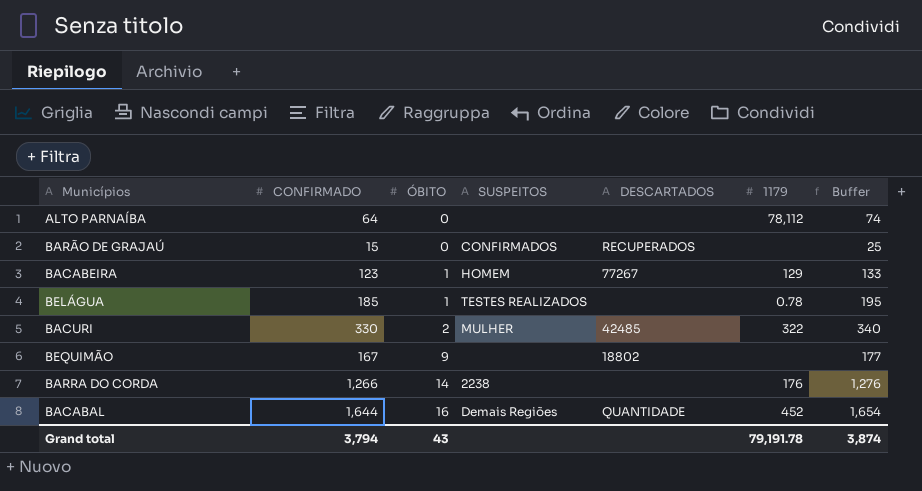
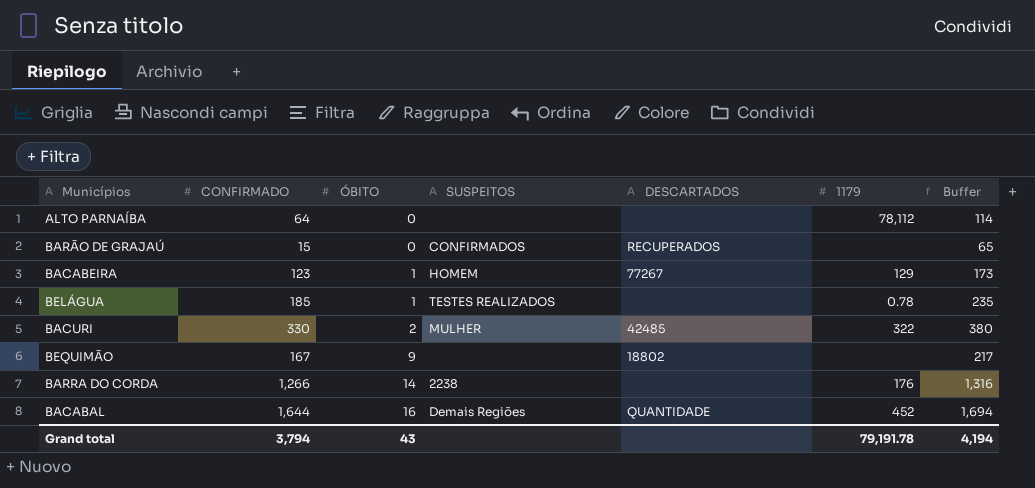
column Buffer | formula: [CONFIRMADO] + 10 -> [CONFIRMADO] + 50
Grand total | Buffer: 3,874 -> 4,194

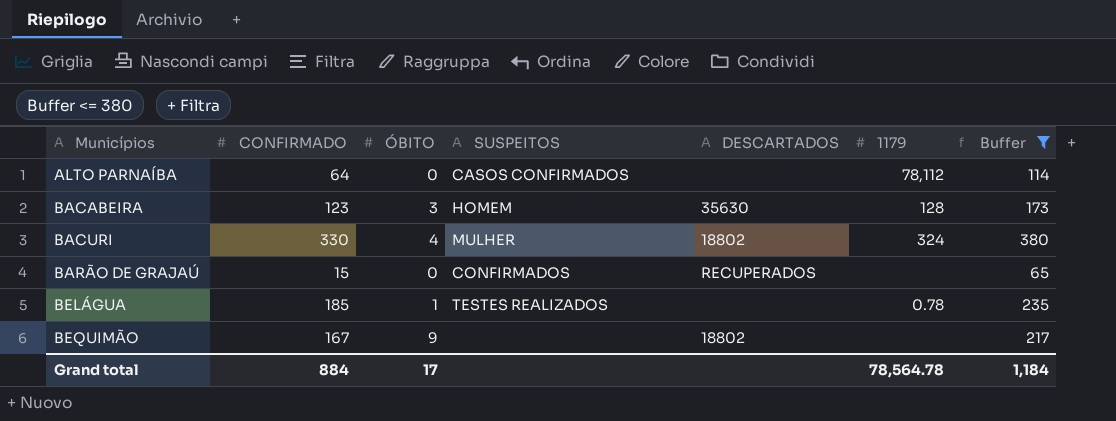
filter: none -> Buffer <= 380
row order: ÓBITO ascending -> Municípios ascending
ALTO PARNAÍBA | SUSPEITOS: none -> CASOS CONFIRMADOS
BACABEIRA | ÓBITO: 1 -> 3
BACABEIRA | DESCARTADOS: 77267 -> 35630
BACABEIRA | 1179: 129 -> 128
BACURI | ÓBITO: 2 -> 4
BACURI | DESCARTADOS: 42485 -> 18802
BACURI | 1179: 322 -> 324
Grand total | CONFIRMADO: 3,794 -> 884
Grand total | ÓBITO: 43 -> 17
Grand total | 1179: 79,191.78 -> 78,564.78
Grand total | Buffer: 4,194 -> 1,184

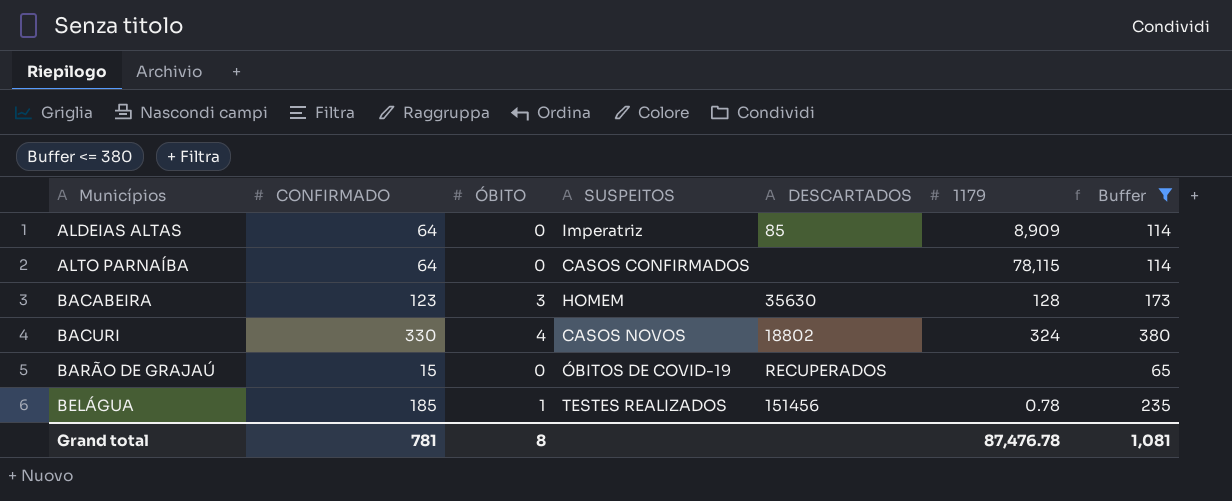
row BEQUIMÃO: 167 | 9 | none | 18802 | none | 217 -> none
row ALDEIAS ALTAS: none -> 64 | 0 | Imperatriz | 85 | 8,909 | 114
ALTO PARNAÍBA | 1179: 78,112 -> 78,115
BACURI | SUSPEITOS: MULHER -> CASOS NOVOS
BARÃO DE GRAJAÚ | SUSPEITOS: CONFIRMADOS -> ÓBITOS DE COVID-19
BELÁGUA | DESCARTADOS: none -> 151456
Grand total | CONFIRMADO: 884 -> 781
Grand total | ÓBITO: 17 -> 8
Grand total | 1179: 78,564.78 -> 87,476.78
Grand total | Buffer: 1,184 -> 1,081

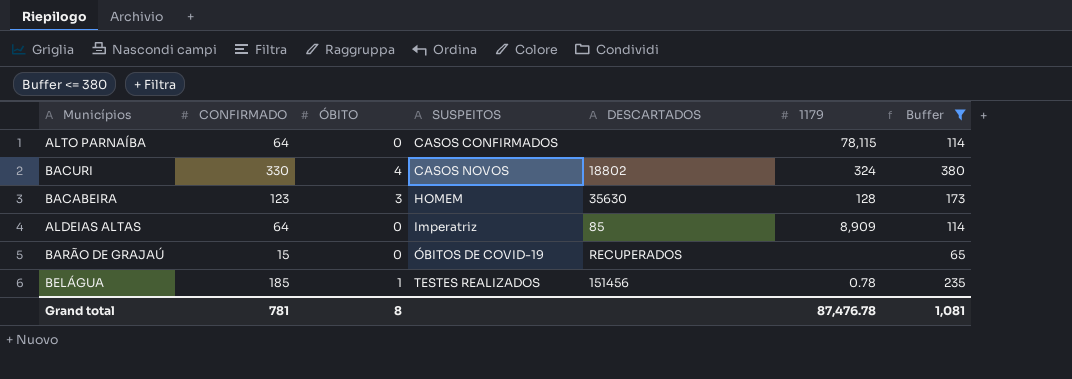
row order: Municípios ascending -> SUSPEITOS ascending

